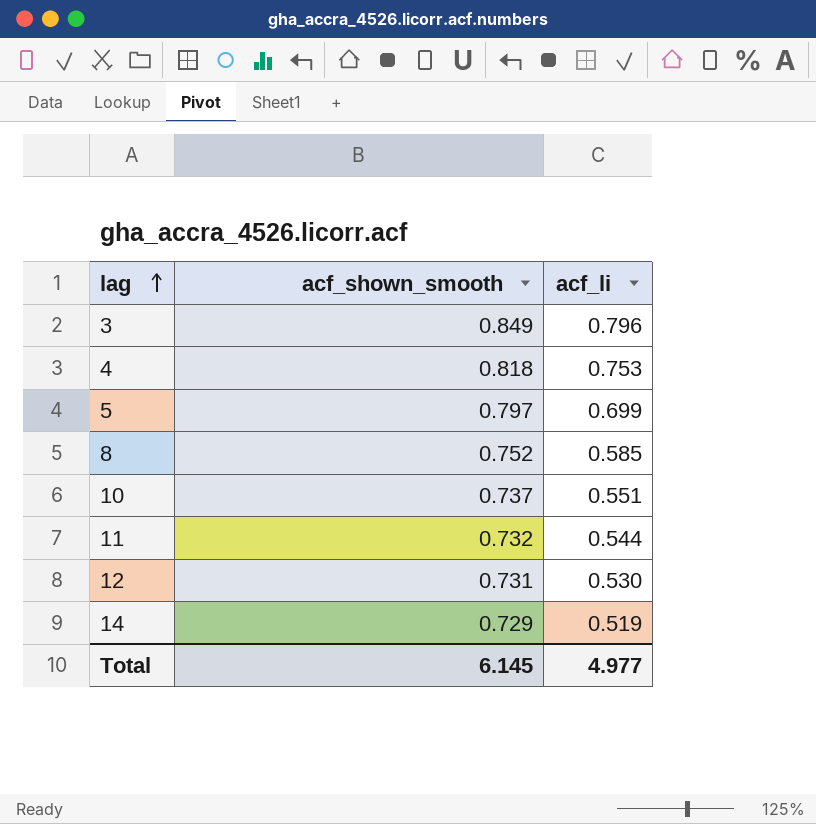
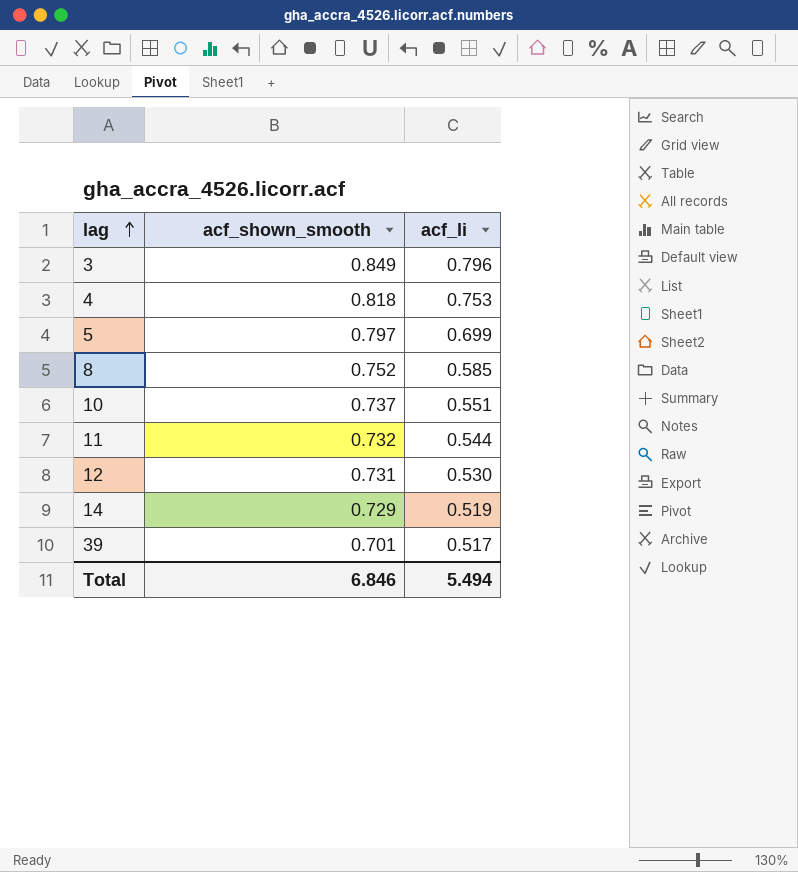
row 39: none -> 0.701 | 0.517
Total | acf_shown_smooth: 6.145 -> 6.846
Total | acf_li: 4.977 -> 5.494

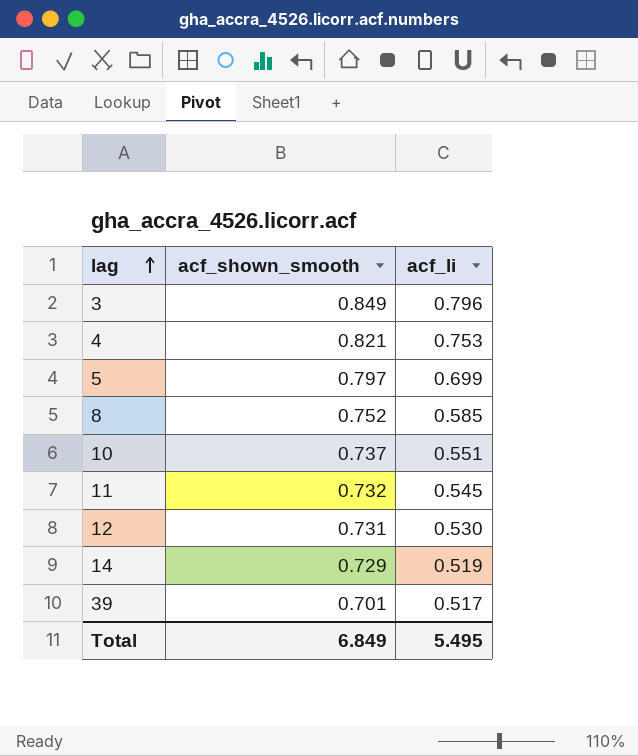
4 | acf_shown_smooth: 0.818 -> 0.821
11 | acf_li: 0.544 -> 0.545
Total | acf_shown_smooth: 6.846 -> 6.849
Total | acf_li: 5.494 -> 5.495

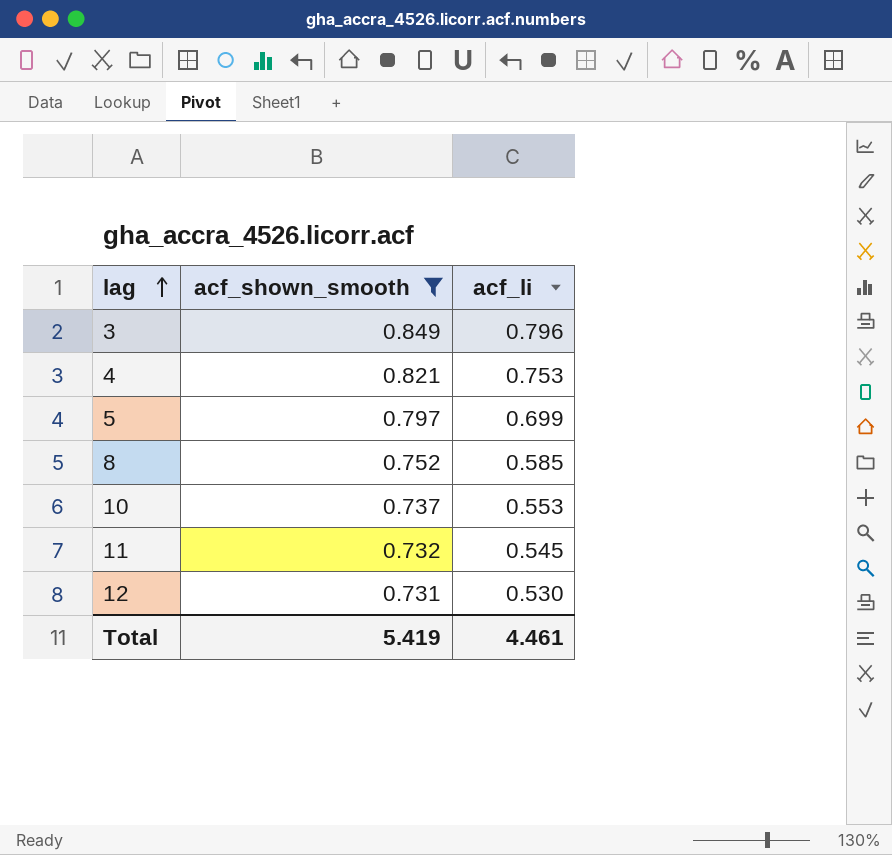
filter: none -> acf_shown_smooth >= 0.731
10 | acf_li: 0.551 -> 0.553
Total | acf_shown_smooth: 6.849 -> 5.419
Total | acf_li: 5.495 -> 4.461

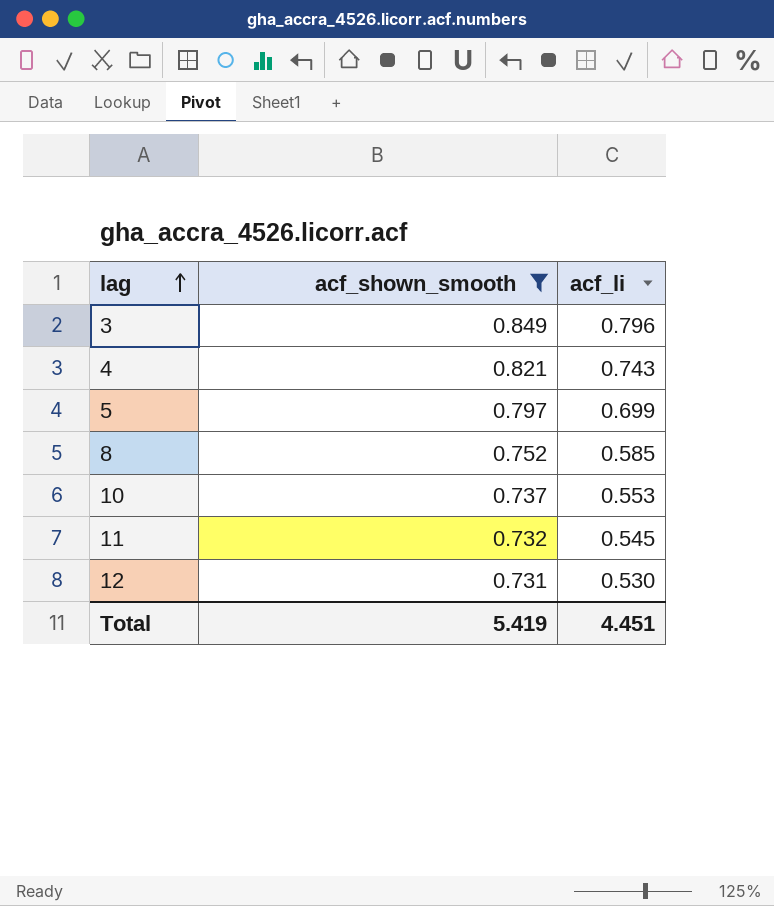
4 | acf_li: 0.753 -> 0.743
Total | acf_li: 4.461 -> 4.451

